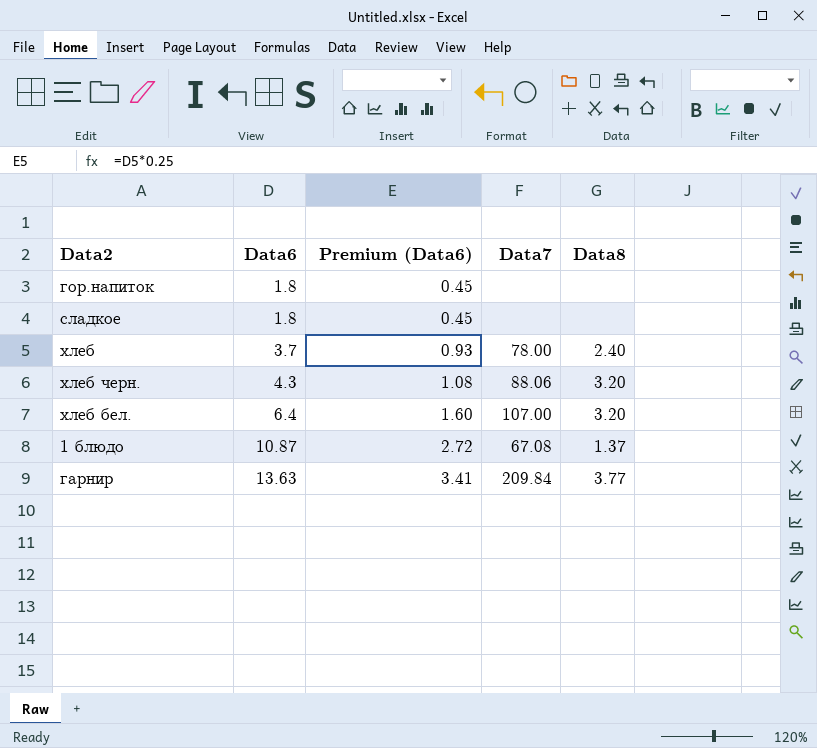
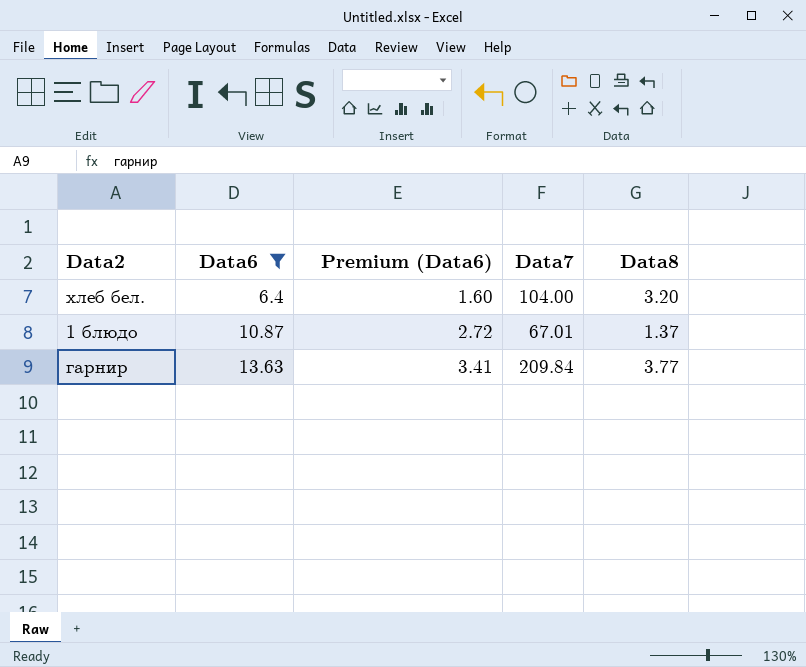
filter: none -> Data6 >= 6.4
хлеб бел. | Data7: 107.00 -> 104.00
1 блюдо | Data7: 67.08 -> 67.01

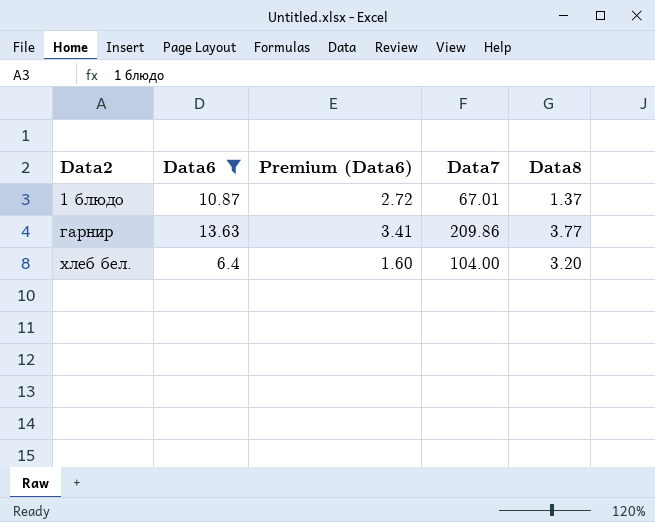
row order: Data6 ascending -> Data2 ascending
гарнир | Data7: 209.84 -> 209.86

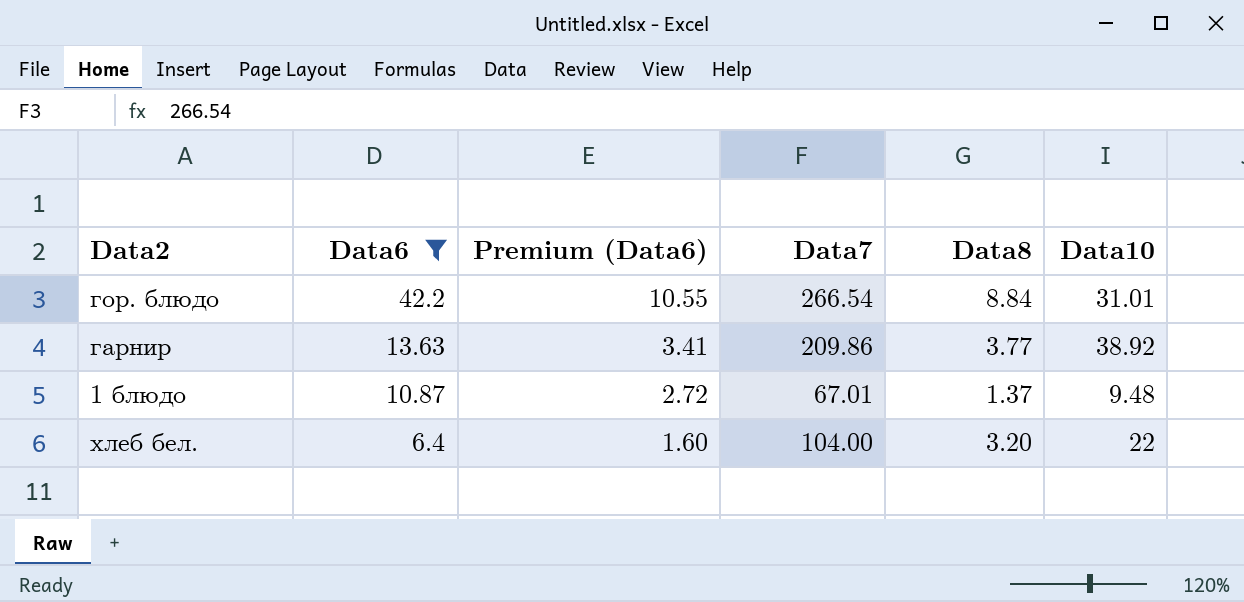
row order: Data2 ascending -> Data6 descending
column Data10 | position: none -> 6
row гор. блюдо: none -> 42.2 | 10.55 | 266.54 | 8.84 | 31.01

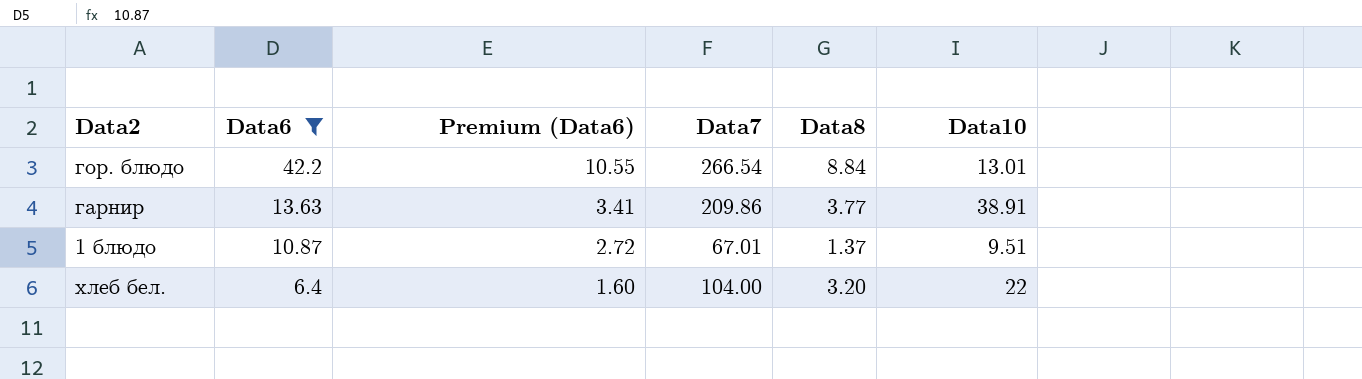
гор. блюдо | Data10: 31.01 -> 13.01
гарнир | Data10: 38.92 -> 38.91
1 блюдо | Data10: 9.48 -> 9.51

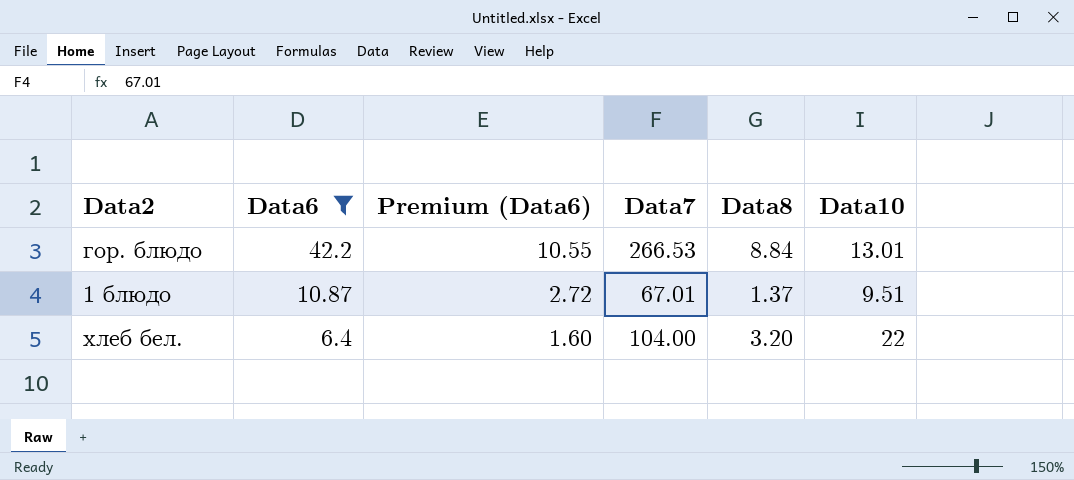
row гарнир: 13.63 | 3.41 | 209.86 | 3.77 | 38.91 -> none
гор. блюдо | Data7: 266.54 -> 266.53

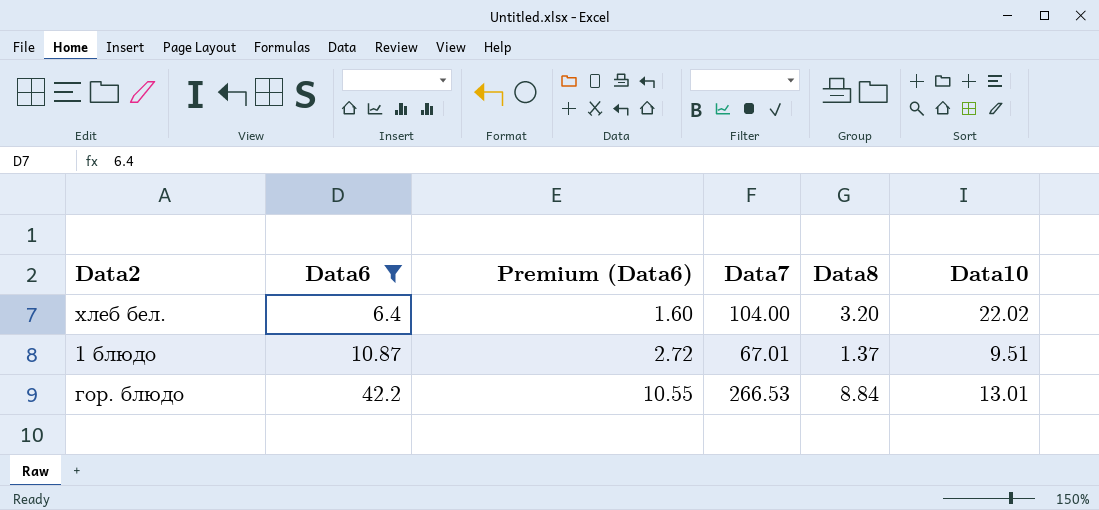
row order: Data6 descending -> Data6 ascending
хлеб бел. | Data10: 22 -> 22.02

